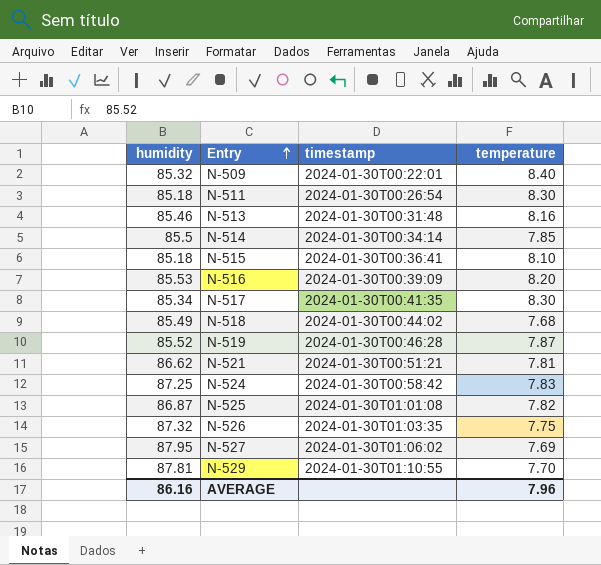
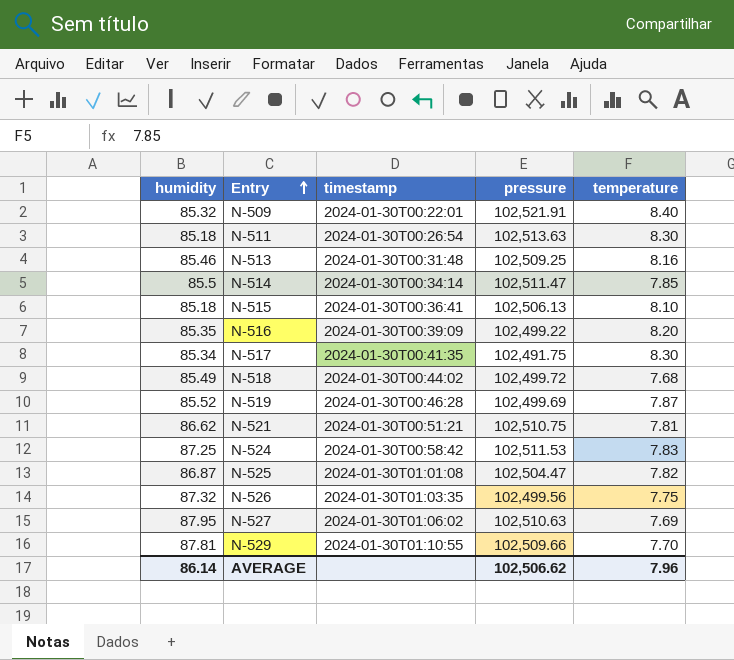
column pressure | position: none -> 4
N-516 | humidity: 85.53 -> 85.35
AVERAGE | humidity: 86.16 -> 86.14

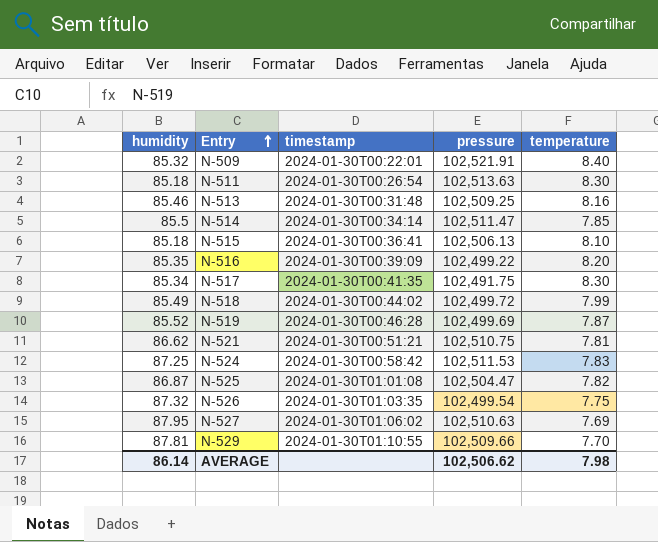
N-518 | temperature: 7.68 -> 7.99
N-526 | pressure: 102,499.56 -> 102,499.54
AVERAGE | temperature: 7.96 -> 7.98

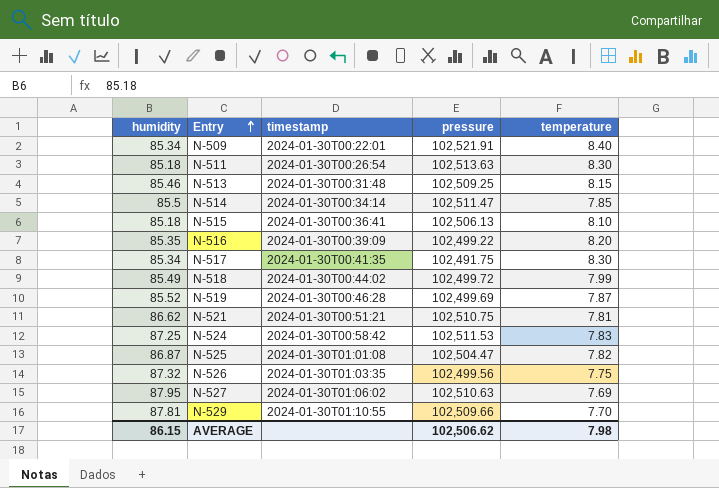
N-509 | humidity: 85.32 -> 85.34
N-513 | temperature: 8.16 -> 8.15
N-526 | pressure: 102,499.54 -> 102,499.56
AVERAGE | humidity: 86.14 -> 86.15

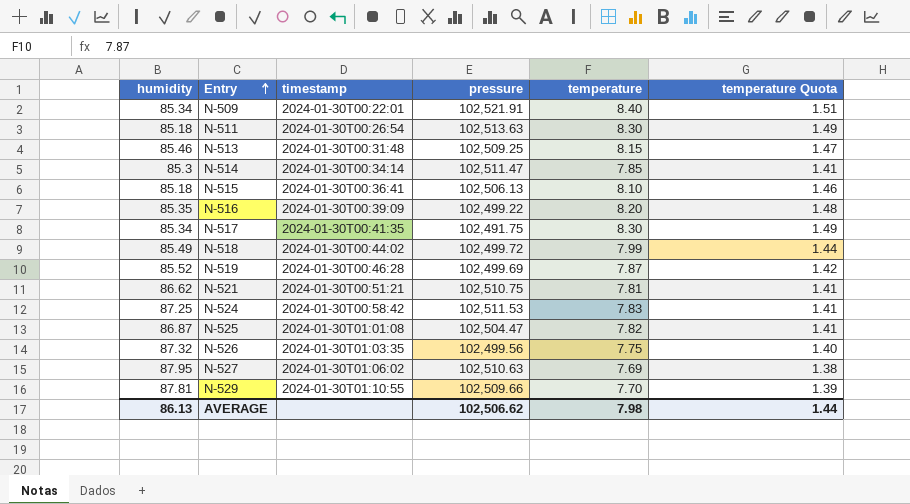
column temperature Quota | formula: none -> [temperature] * 0.18
N-514 | humidity: 85.5 -> 85.3
AVERAGE | humidity: 86.15 -> 86.13

